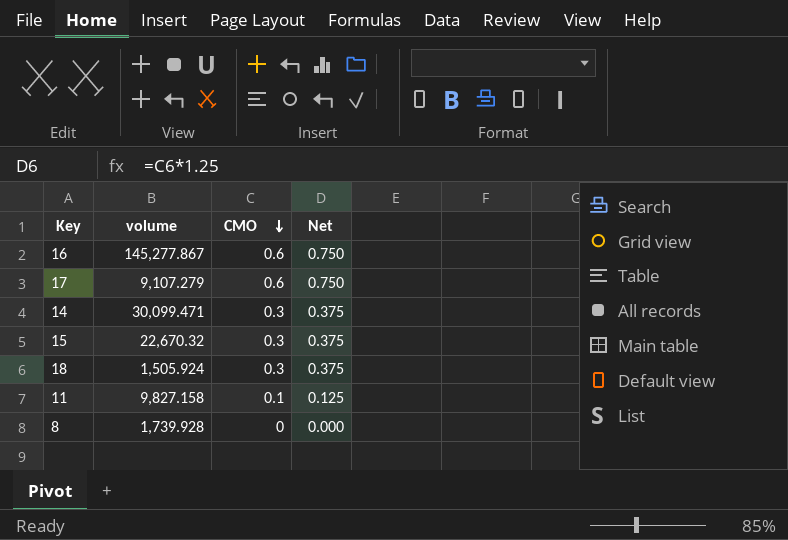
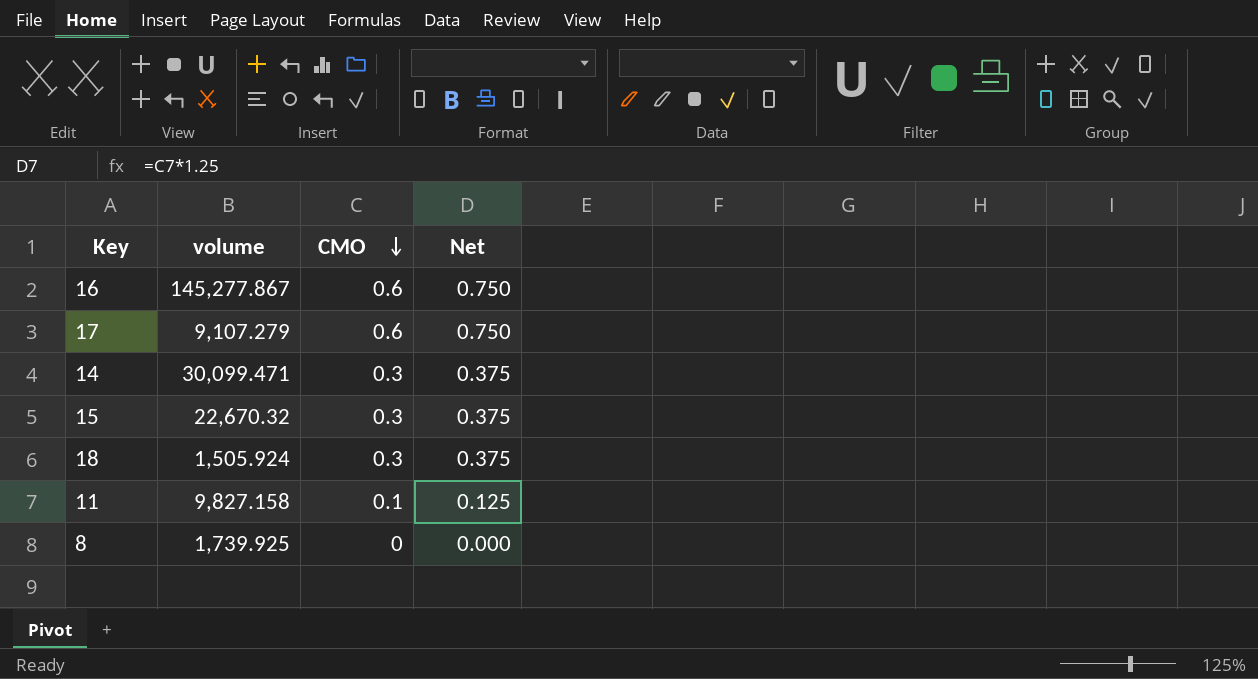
8 | volume: 1,739.928 -> 1,739.925

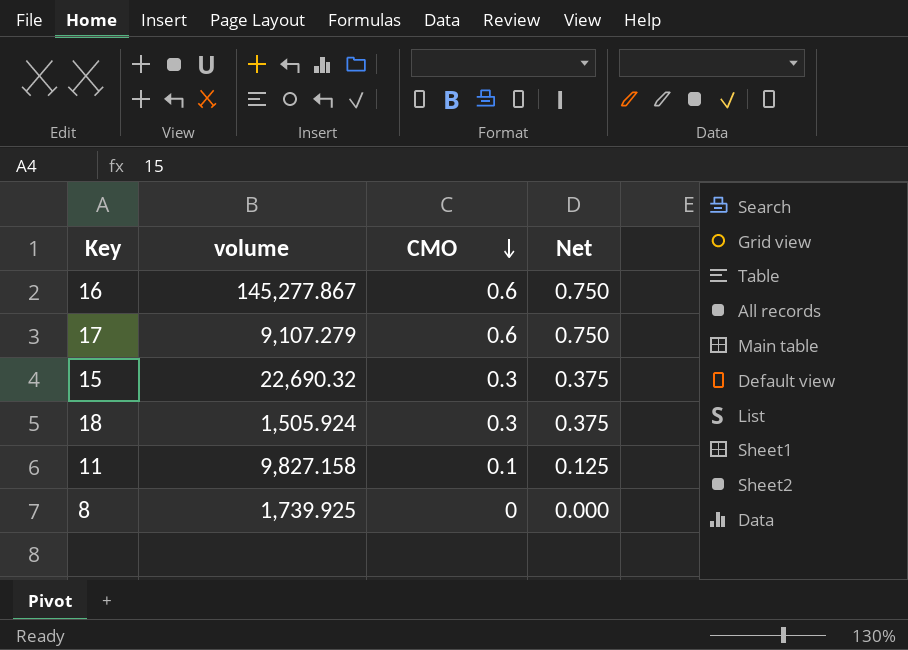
row 14: 30,099.471 | 0.3 | 0.375 -> none
15 | volume: 22,670.32 -> 22,690.32

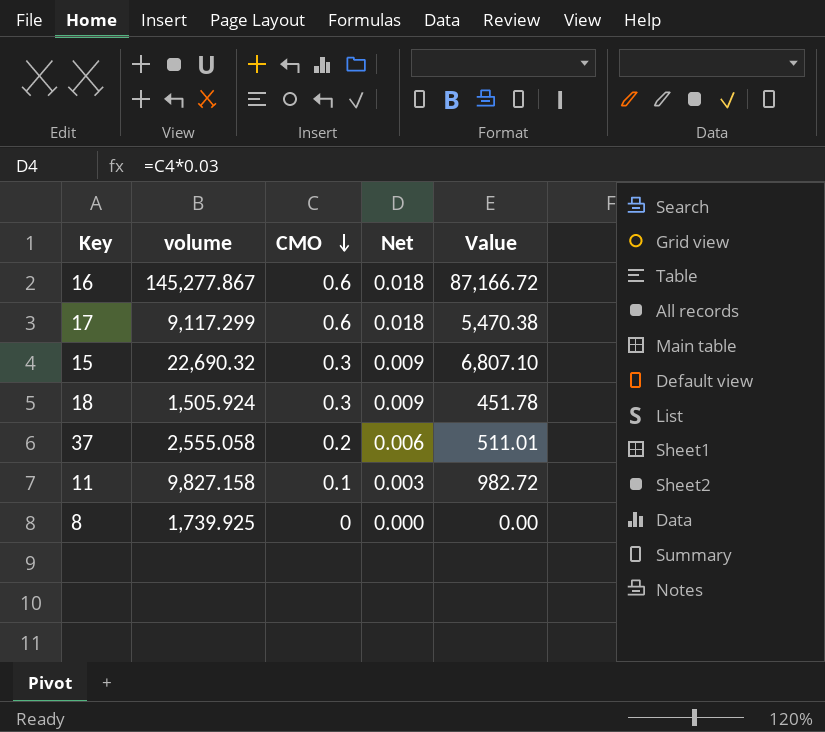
column Net | formula: [CMO] * 1.25 -> [CMO] * 0.03
column Value | formula: none -> [volume] * [CMO]
17 | volume: 9,107.279 -> 9,117.299
row 37: none -> 2,555.058 | 0.2 | 0.006 | 511.01

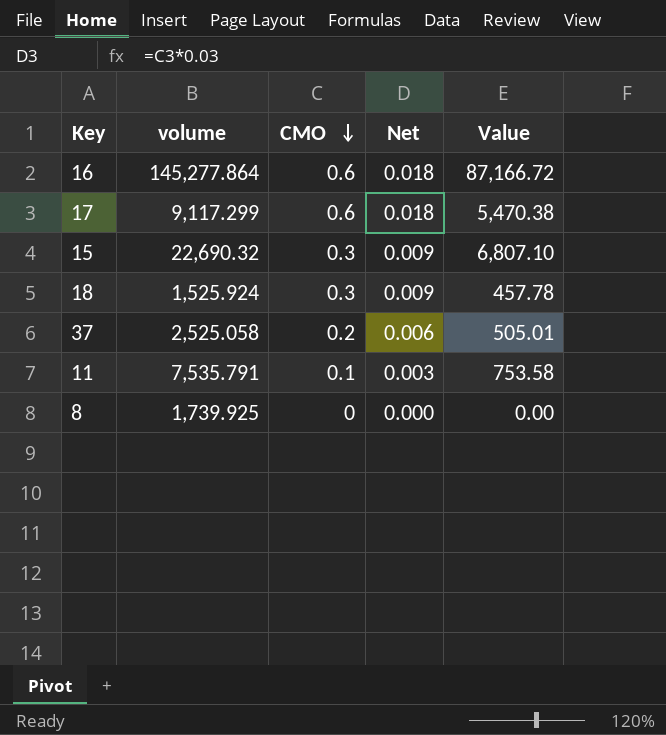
16 | volume: 145,277.867 -> 145,277.864
18 | volume: 1,505.924 -> 1,525.924
18 | Value: 451.78 -> 457.78
37 | volume: 2,555.058 -> 2,525.058
37 | Value: 511.01 -> 505.01
11 | volume: 9,827.158 -> 7,535.791
11 | Value: 982.72 -> 753.58

